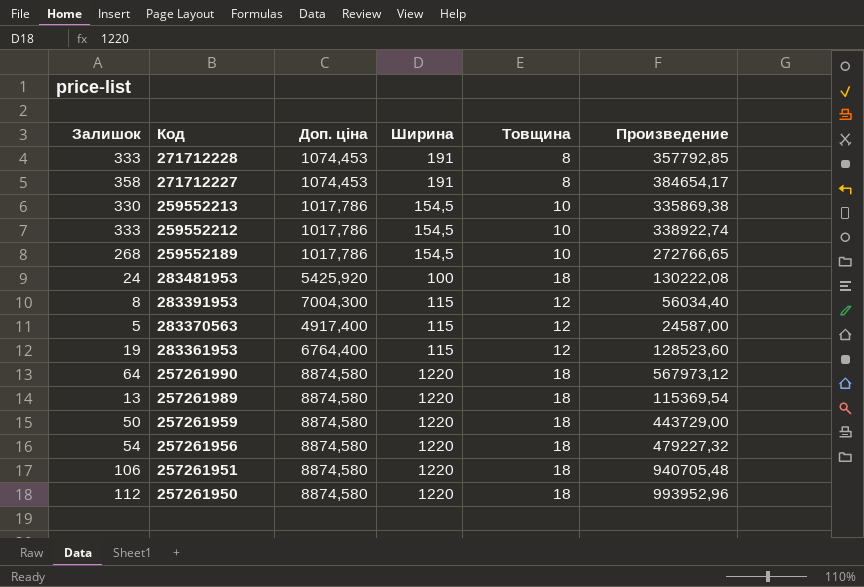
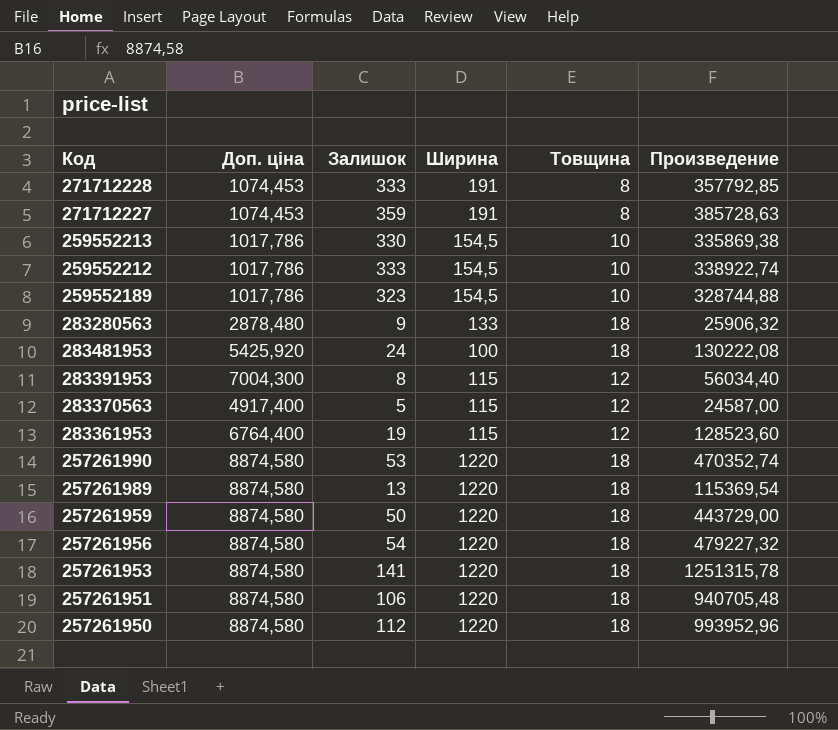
column Залишок | position: 1 -> 3
271712227 | Залишок: 358 -> 359
271712227 | Произведение: 384654,17 -> 385728,63
259552189 | Залишок: 268 -> 323
259552189 | Произведение: 272766,65 -> 328744,88
row 283280563: none -> 2878,480 | 9 | 133 | 18 | 25906,32
257261990 | Залишок: 64 -> 53
257261990 | Произведение: 567973,12 -> 470352,74
row 257261953: none -> 8874,580 | 141 | 1220 | 18 | 1251315,78

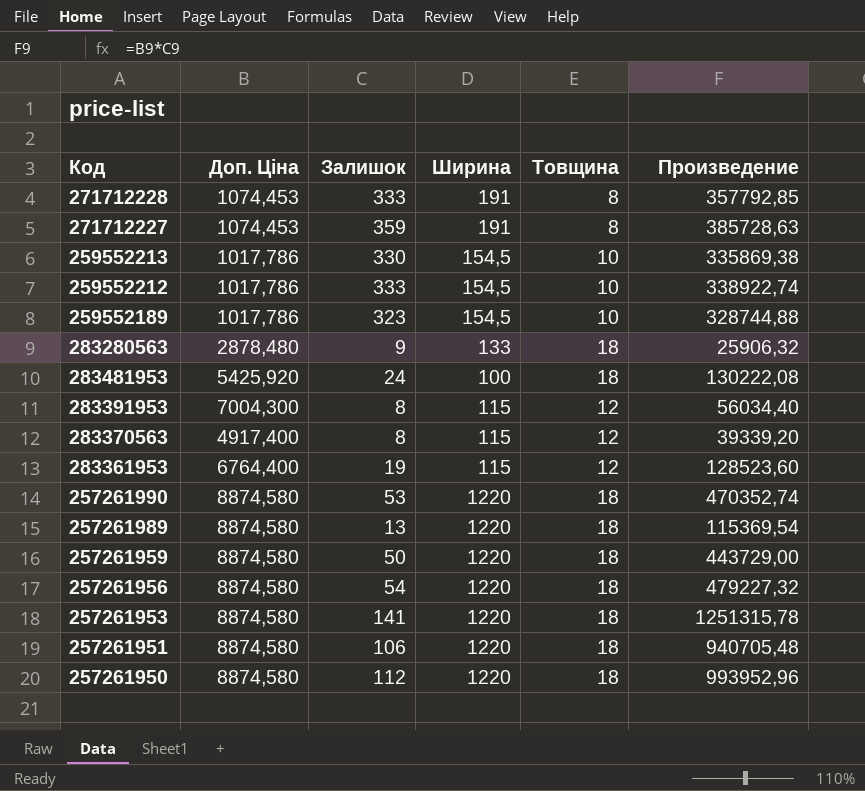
column name: Доп. ціна -> Доп. Ціна
283370563 | Залишок: 5 -> 8
283370563 | Произведение: 24587,00 -> 39339,20

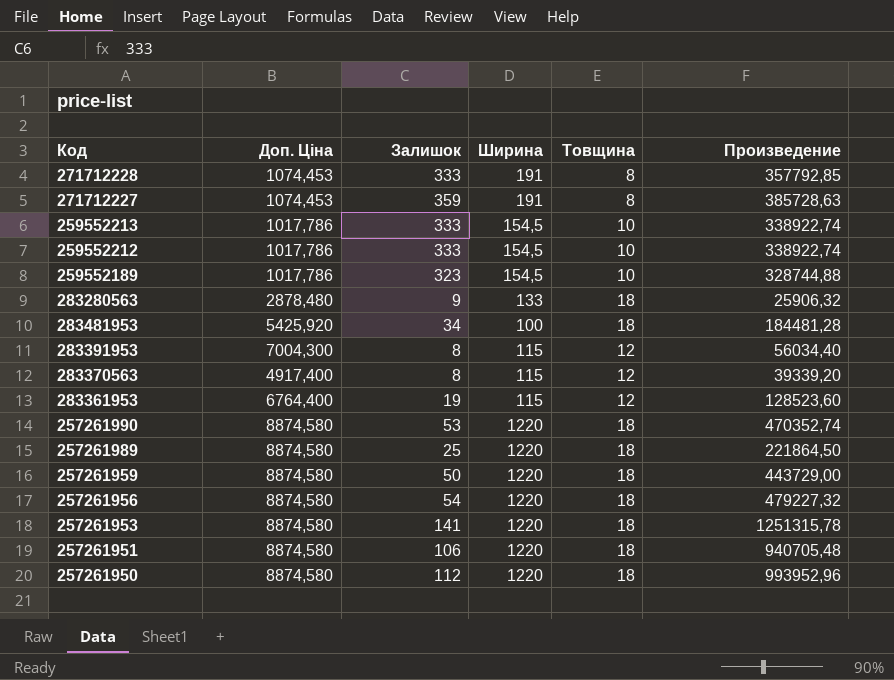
259552213 | Залишок: 330 -> 333
259552213 | Произведение: 335869,38 -> 338922,74
283481953 | Залишок: 24 -> 34
283481953 | Произведение: 130222,08 -> 184481,28
257261989 | Залишок: 13 -> 25
257261989 | Произведение: 115369,54 -> 221864,50

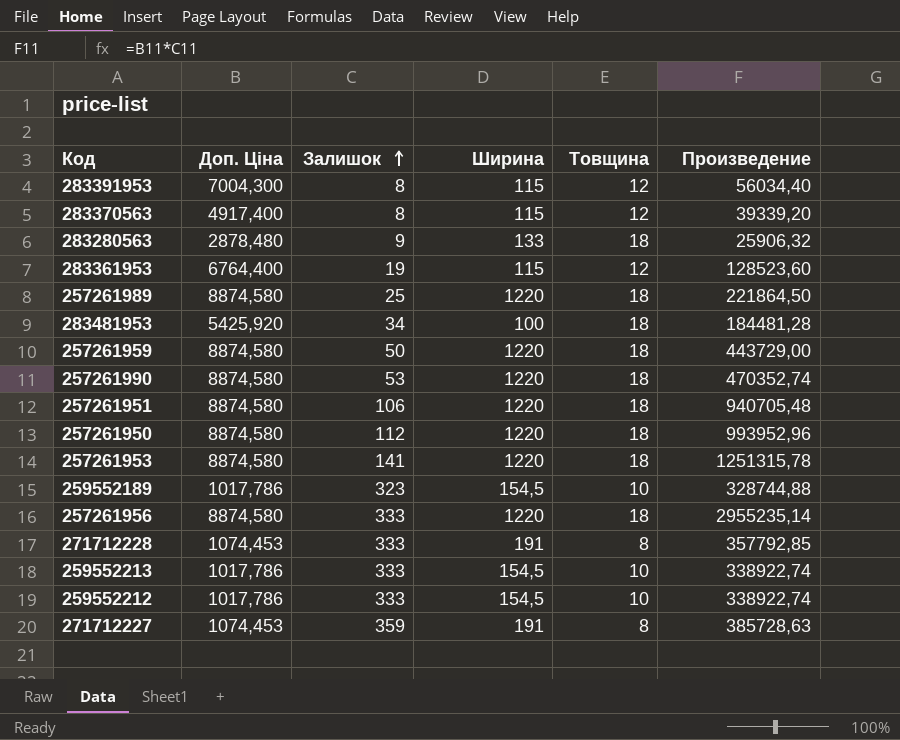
row order: none -> Залишок ascending
257261956 | Залишок: 54 -> 333
257261956 | Произведение: 479227,32 -> 2955235,14

